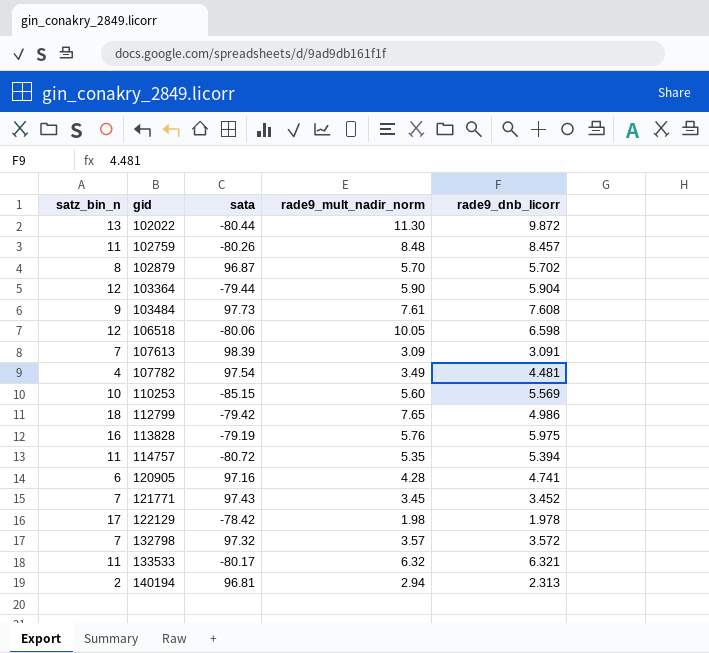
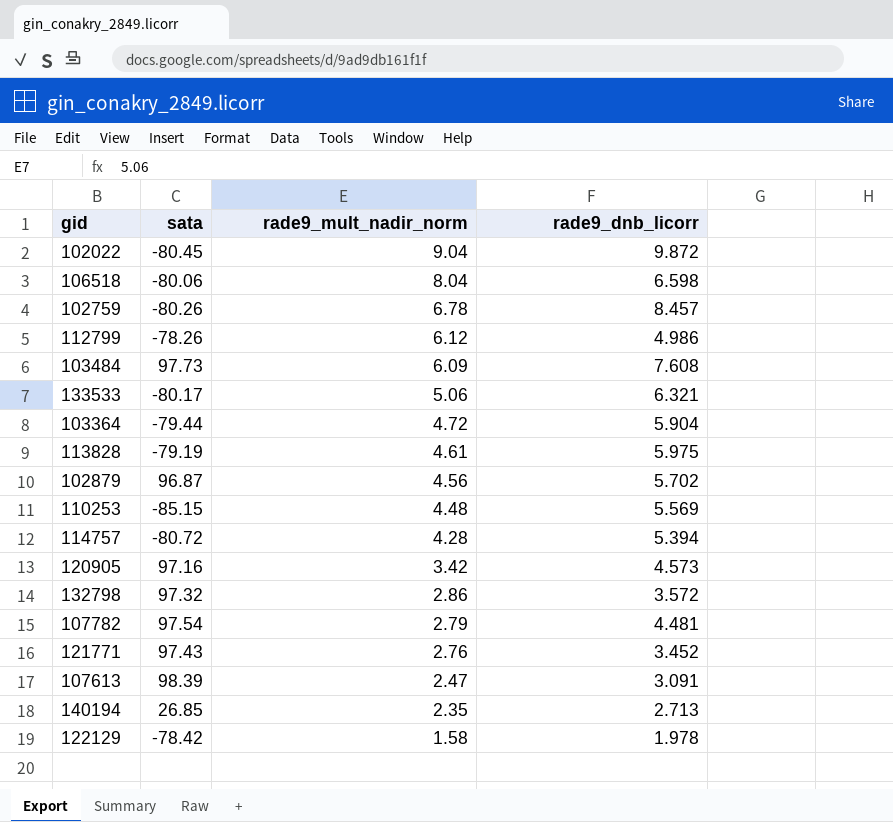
row order: gid ascending -> rade9_mult_nadir_norm descending
column satz_bin_n | position: 1 -> none
102022 | sata: -80.44 -> -80.45
102022 | rade9_mult_nadir_norm: 11.30 -> 9.04
106518 | rade9_mult_nadir_norm: 10.05 -> 8.04
102759 | rade9_mult_nadir_norm: 8.48 -> 6.78
112799 | sata: -79.42 -> -78.26
112799 | rade9_mult_nadir_norm: 7.65 -> 6.12
103484 | rade9_mult_nadir_norm: 7.61 -> 6.09
133533 | rade9_mult_nadir_norm: 6.32 -> 5.06
103364 | rade9_mult_nadir_norm: 5.90 -> 4.72
113828 | rade9_mult_nadir_norm: 5.76 -> 4.61
102879 | rade9_mult_nadir_norm: 5.70 -> 4.56
110253 | rade9_mult_nadir_norm: 5.60 -> 4.48
114757 | rade9_mult_nadir_norm: 5.35 -> 4.28
120905 | rade9_mult_nadir_norm: 4.28 -> 3.42
120905 | rade9_dnb_licorr: 4.741 -> 4.573
132798 | rade9_mult_nadir_norm: 3.57 -> 2.86
107782 | rade9_mult_nadir_norm: 3.49 -> 2.79
121771 | rade9_mult_nadir_norm: 3.45 -> 2.76
107613 | rade9_mult_nadir_norm: 3.09 -> 2.47
140194 | sata: 96.81 -> 26.85
140194 | rade9_mult_nadir_norm: 2.94 -> 2.35
140194 | rade9_dnb_licorr: 2.313 -> 2.713
122129 | rade9_mult_nadir_norm: 1.98 -> 1.58

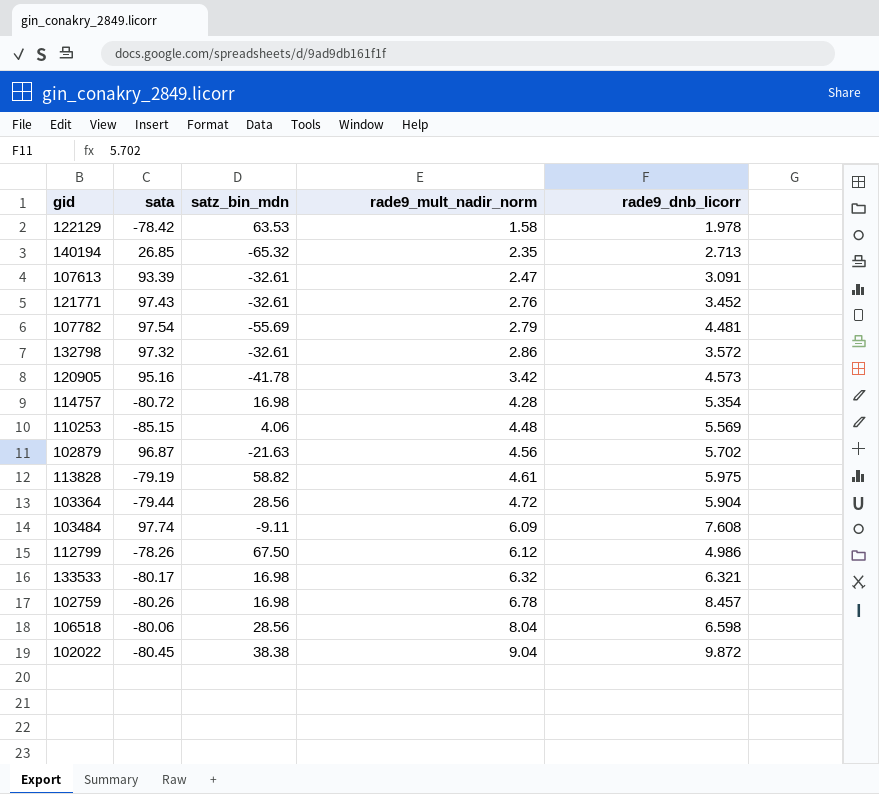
row order: rade9_mult_nadir_norm descending -> rade9_mult_nadir_norm ascending
column satz_bin_mdn | position: none -> 3
107613 | sata: 98.39 -> 93.39
120905 | sata: 97.16 -> 95.16
114757 | rade9_dnb_licorr: 5.394 -> 5.354
103484 | sata: 97.73 -> 97.74
133533 | rade9_mult_nadir_norm: 5.06 -> 6.32

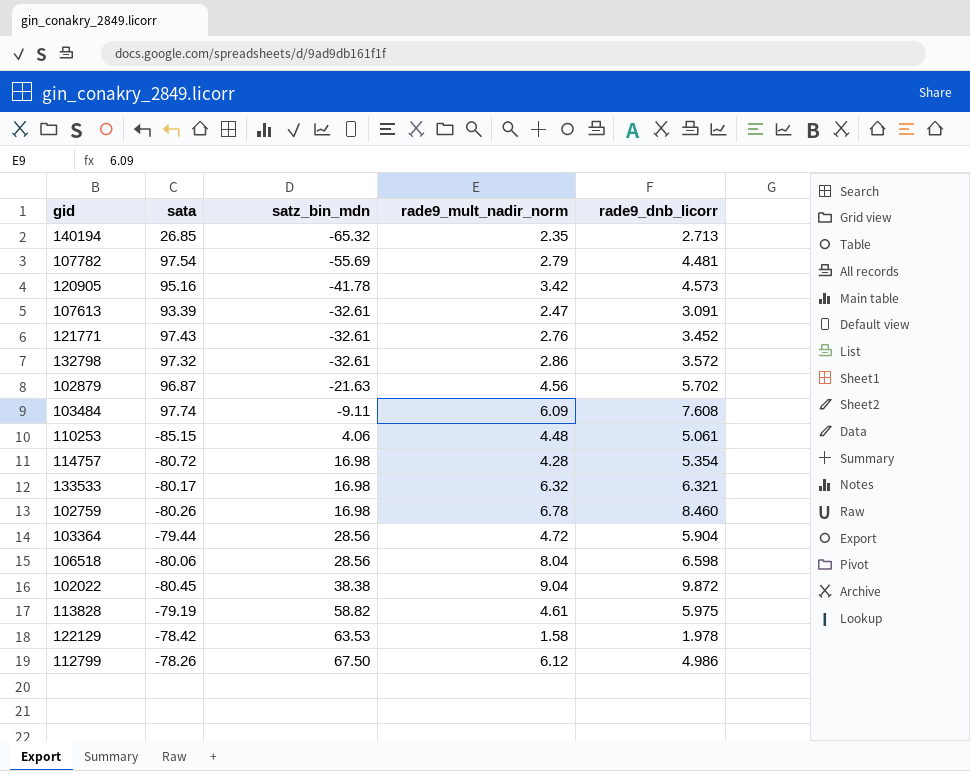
row order: rade9_mult_nadir_norm ascending -> satz_bin_mdn ascending
110253 | rade9_dnb_licorr: 5.569 -> 5.061
102759 | rade9_dnb_licorr: 8.457 -> 8.460

